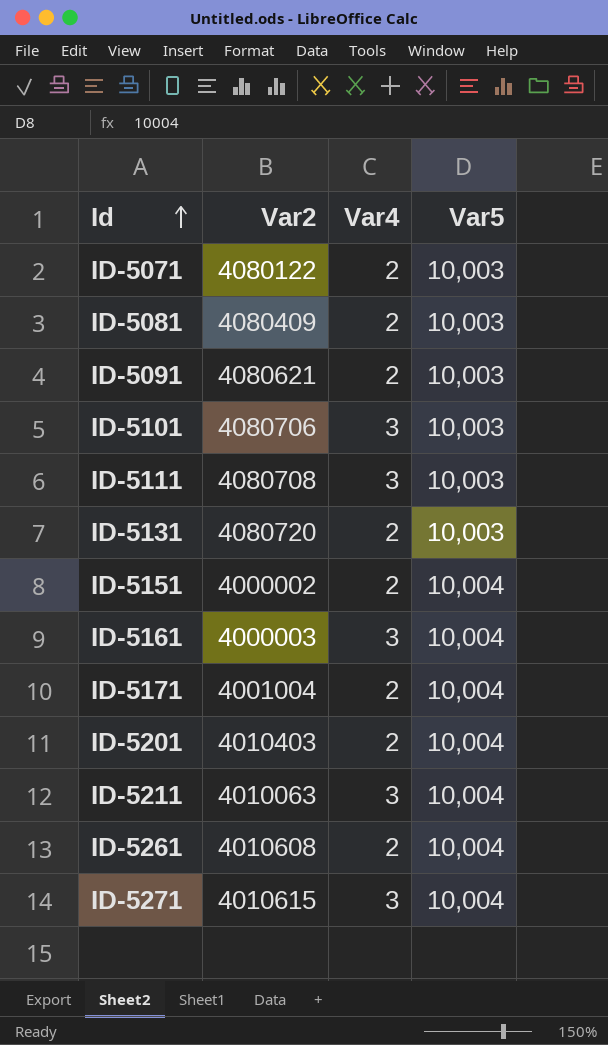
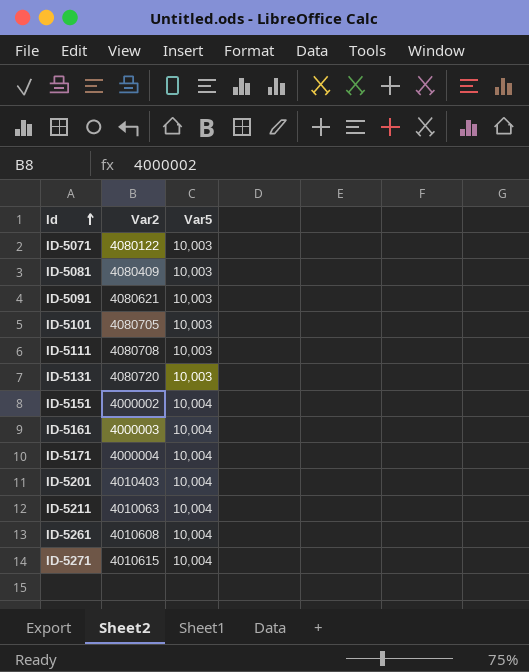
column Var4 | position: 3 -> none
ID-5101 | Var2: 4080706 -> 4080705
ID-5171 | Var2: 4001004 -> 4000004

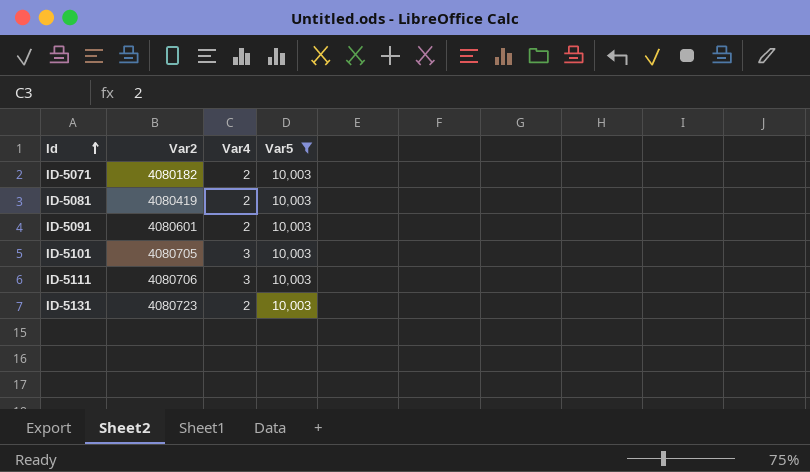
filter: none -> Var5 = 10,003
column Var4 | position: none -> 3
ID-5071 | Var2: 4080122 -> 4080182
ID-5081 | Var2: 4080409 -> 4080419
ID-5091 | Var2: 4080621 -> 4080601
ID-5111 | Var2: 4080708 -> 4080706
ID-5131 | Var2: 4080720 -> 4080723

